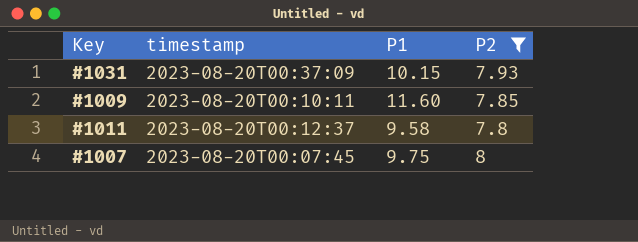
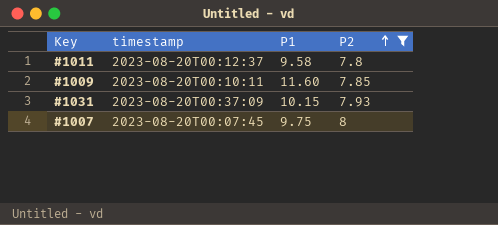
row order: none -> P2 ascending

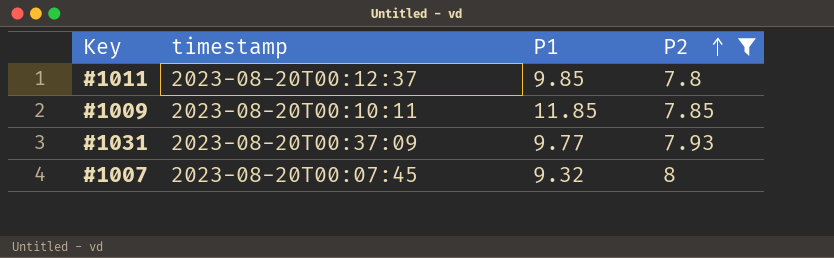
#1011 | P1: 9.58 -> 9.85
#1009 | P1: 11.60 -> 11.85
#1031 | P1: 10.15 -> 9.77
#1007 | P1: 9.75 -> 9.32

